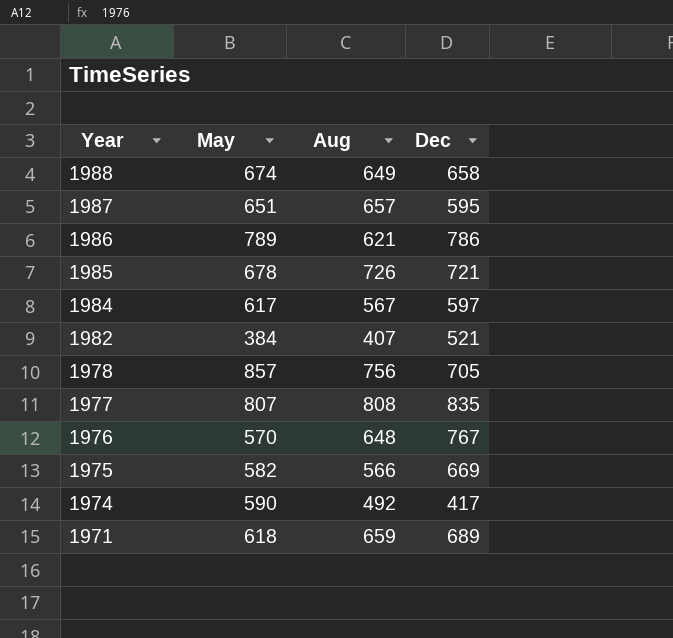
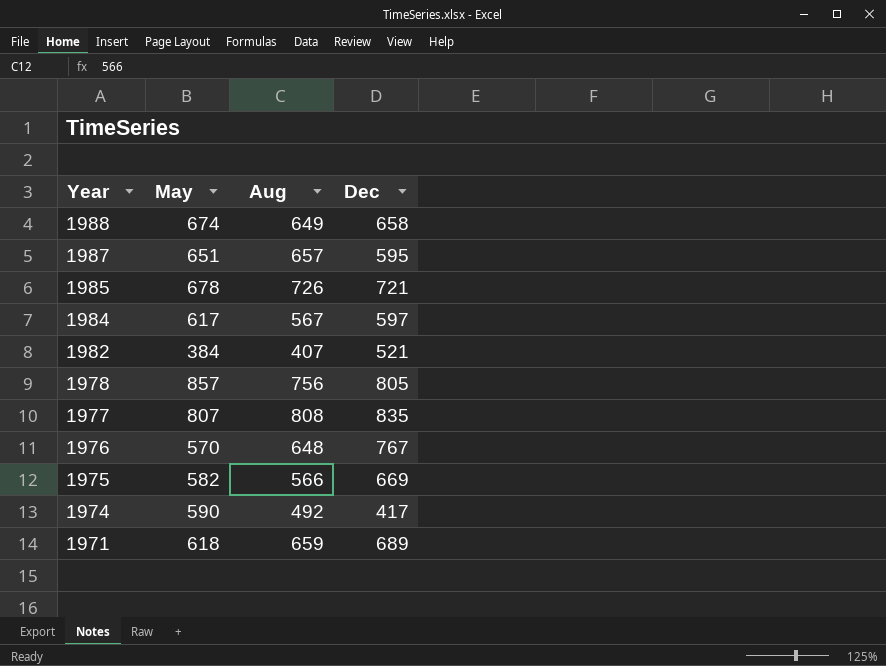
row 1986: 789 | 621 | 786 -> none
1978 | Dec: 705 -> 805

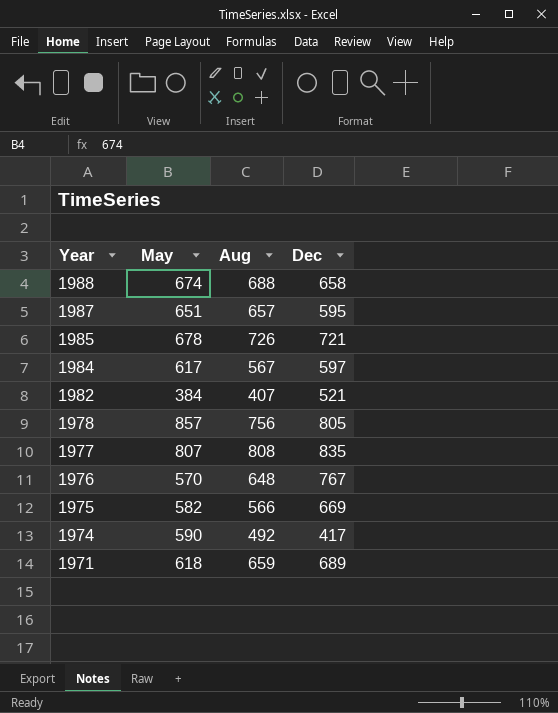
1988 | Aug: 649 -> 688

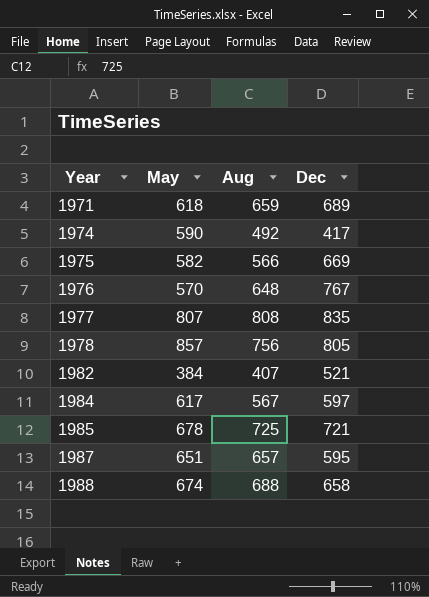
row order: Year descending -> Year ascending
1985 | Aug: 726 -> 725

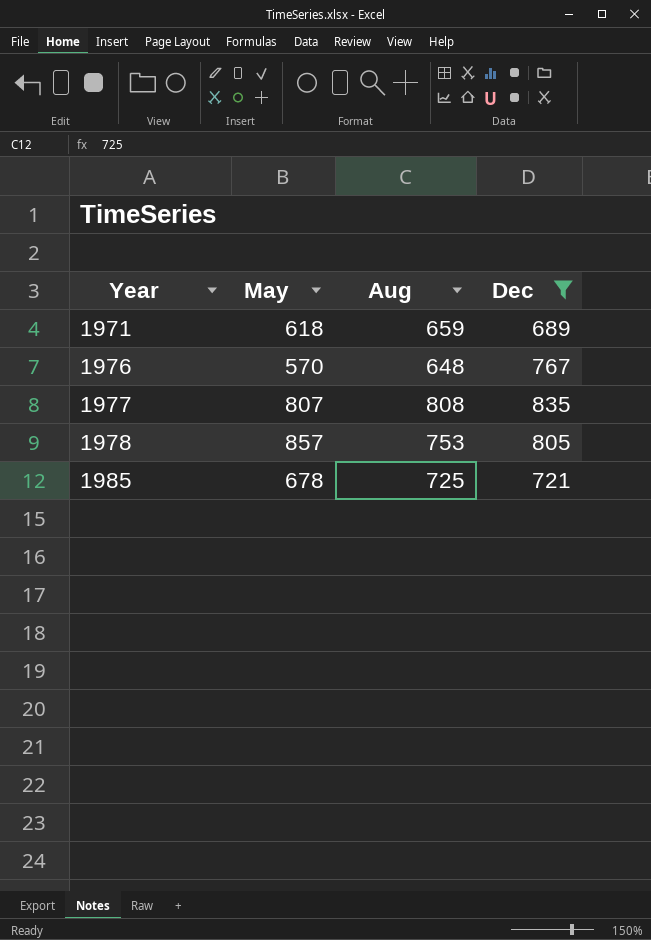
filter: none -> Dec >= 689
1978 | Aug: 756 -> 753

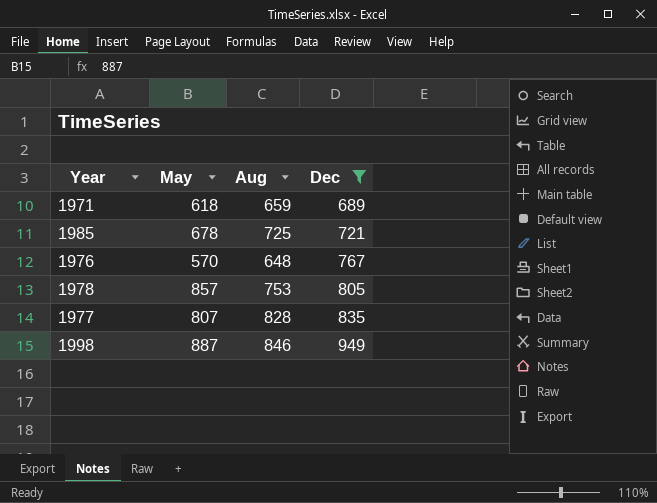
row order: Year ascending -> Dec ascending
1977 | Aug: 808 -> 828
row 1998: none -> 887 | 846 | 949

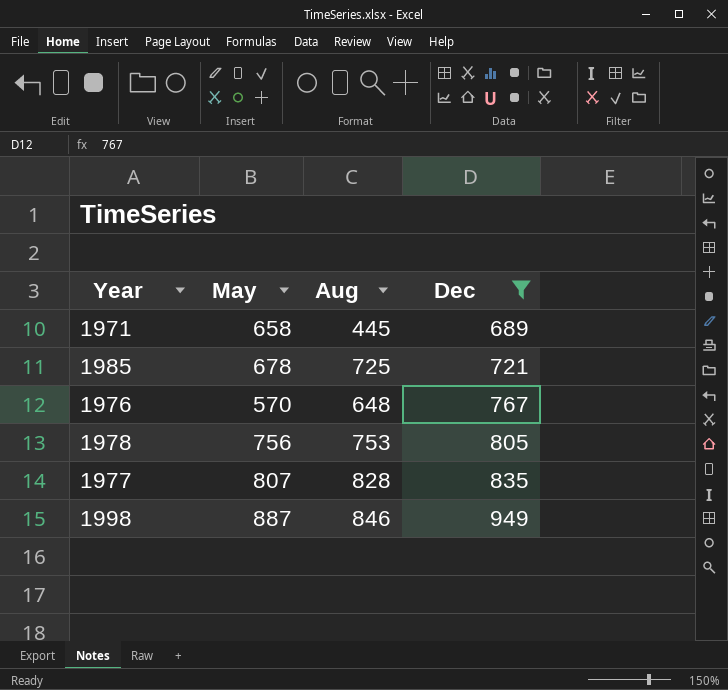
1971 | May: 618 -> 658
1971 | Aug: 659 -> 445
1978 | May: 857 -> 756

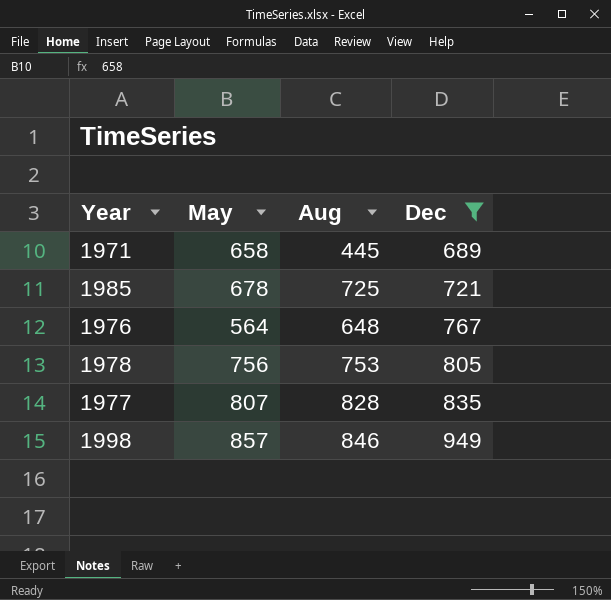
1976 | May: 570 -> 564
1998 | May: 887 -> 857

